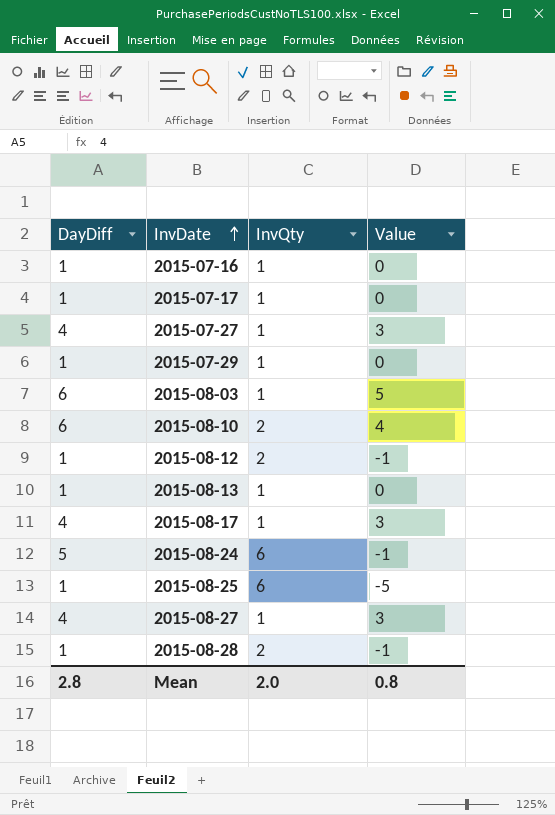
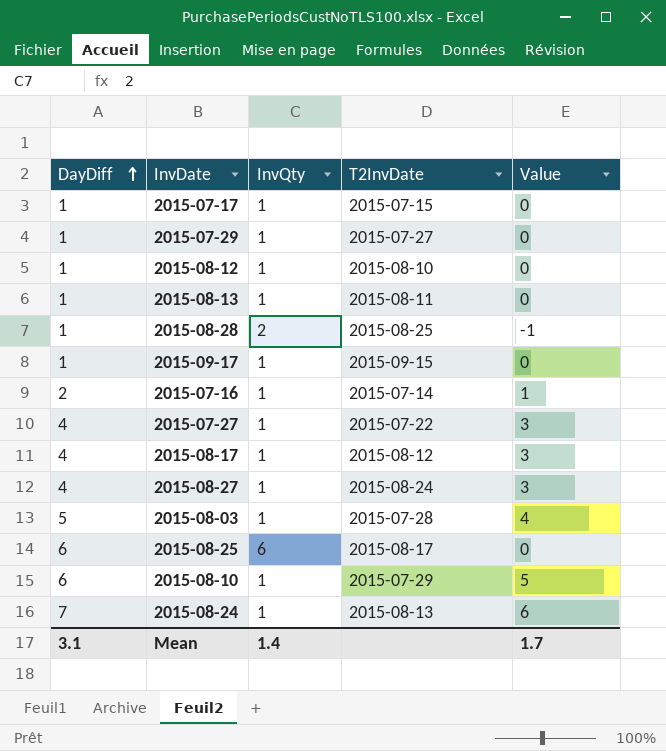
row order: InvDate ascending -> DayDiff ascending
column T2InvDate | position: none -> 4
2015-08-12 | InvQty: 2 -> 1
2015-08-12 | Value: -1 -> 0
row 2015-09-17: none -> 1 | 1 | 2015-09-15 | 0
2015-07-16 | DayDiff: 1 -> 2
2015-07-16 | Value: 0 -> 1
2015-08-03 | DayDiff: 6 -> 5
2015-08-03 | Value: 5 -> 4
2015-08-25 | DayDiff: 1 -> 6
2015-08-25 | Value: -5 -> 0
2015-08-10 | InvQty: 2 -> 1
2015-08-10 | Value: 4 -> 5
2015-08-24 | DayDiff: 5 -> 7
2015-08-24 | InvQty: 6 -> 1
2015-08-24 | Value: -1 -> 6
Mean | DayDiff: 2.8 -> 3.1
Mean | InvQty: 2.0 -> 1.4
Mean | Value: 0.8 -> 1.7

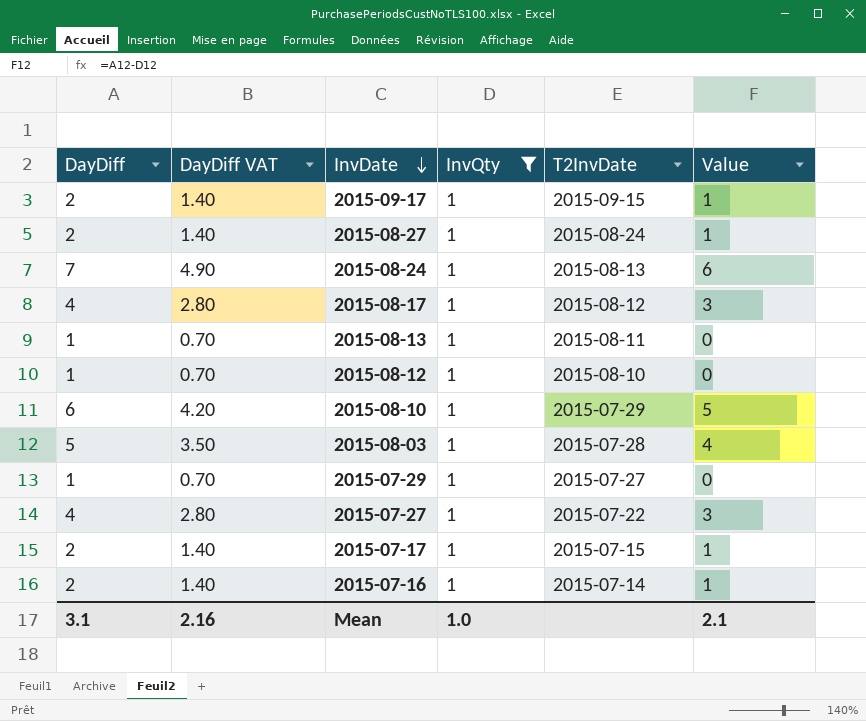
filter: none -> InvQty = 1
row order: DayDiff ascending -> InvDate descending
column DayDiff VAT | formula: none -> [DayDiff] * 0.7
2015-09-17 | DayDiff: 1 -> 2
2015-09-17 | Value: 0 -> 1
2015-08-27 | DayDiff: 4 -> 2
2015-08-27 | Value: 3 -> 1
2015-07-17 | DayDiff: 1 -> 2
2015-07-17 | Value: 0 -> 1
Mean | InvQty: 1.4 -> 1.0
Mean | Value: 1.7 -> 2.1

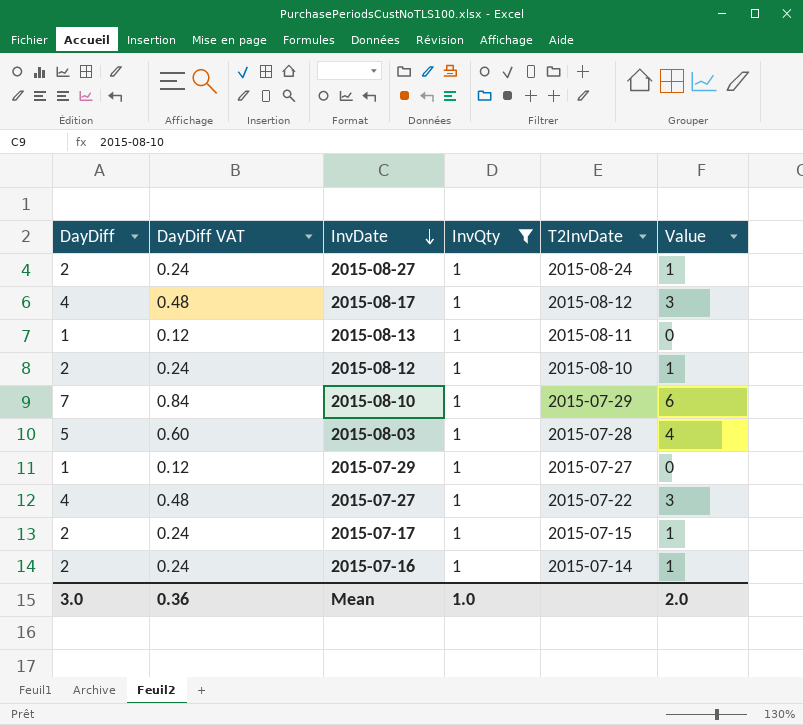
column DayDiff VAT | formula: [DayDiff] * 0.7 -> [DayDiff] * 0.12
row 2015-09-17: 2 | 1.40 | 1 | 2015-09-15 | 1 -> none
row 2015-08-24: 7 | 4.90 | 1 | 2015-08-13 | 6 -> none
2015-08-12 | DayDiff: 1 -> 2
2015-08-12 | Value: 0 -> 1
2015-08-10 | DayDiff: 6 -> 7
2015-08-10 | Value: 5 -> 6
Mean | DayDiff: 3.1 -> 3.0
Mean | DayDiff VAT: 2.16 -> 0.36
Mean | Value: 2.1 -> 2.0

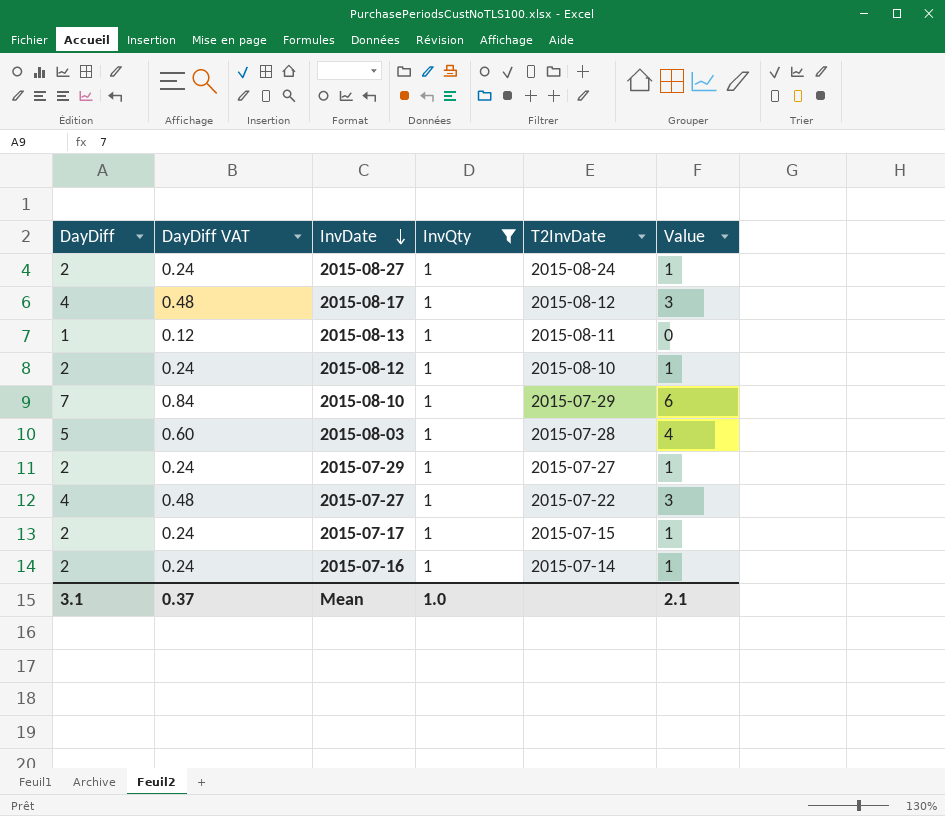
2015-07-29 | DayDiff: 1 -> 2
2015-07-29 | DayDiff VAT: 0.12 -> 0.24
2015-07-29 | Value: 0 -> 1
Mean | DayDiff: 3.0 -> 3.1
Mean | DayDiff VAT: 0.36 -> 0.37
Mean | Value: 2.0 -> 2.1

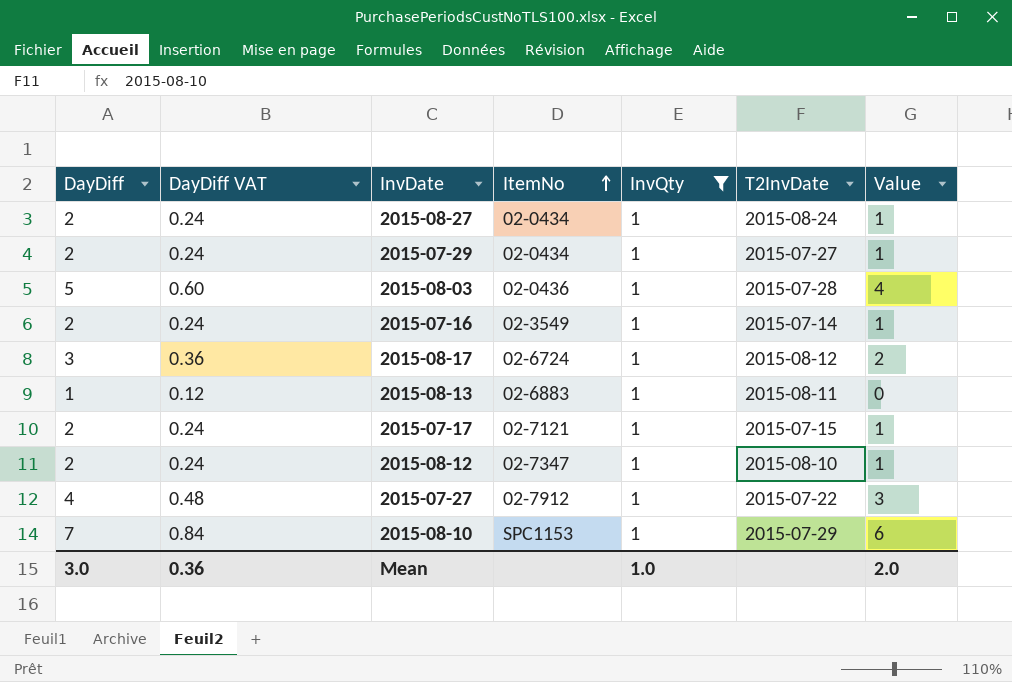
row order: InvDate descending -> ItemNo ascending
column ItemNo | position: none -> 4
2015-08-17 | DayDiff: 4 -> 3
2015-08-17 | DayDiff VAT: 0.48 -> 0.36
2015-08-17 | Value: 3 -> 2
Mean | DayDiff: 3.1 -> 3.0
Mean | DayDiff VAT: 0.37 -> 0.36
Mean | Value: 2.1 -> 2.0

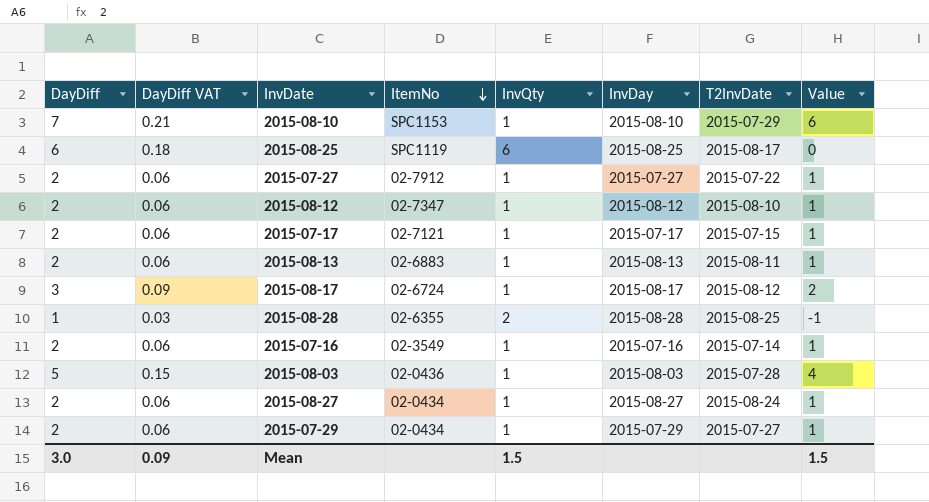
filter: InvQty = 1 -> none
row order: ItemNo ascending -> ItemNo descending
column DayDiff VAT | formula: [DayDiff] * 0.12 -> [DayDiff] * 0.03
column InvDay | position: none -> 6
2015-07-27 | DayDiff: 4 -> 2
2015-07-27 | Value: 3 -> 1
2015-08-13 | DayDiff: 1 -> 2
2015-08-13 | Value: 0 -> 1
Mean | DayDiff VAT: 0.36 -> 0.09
Mean | InvQty: 1.0 -> 1.5
Mean | Value: 2.0 -> 1.5

